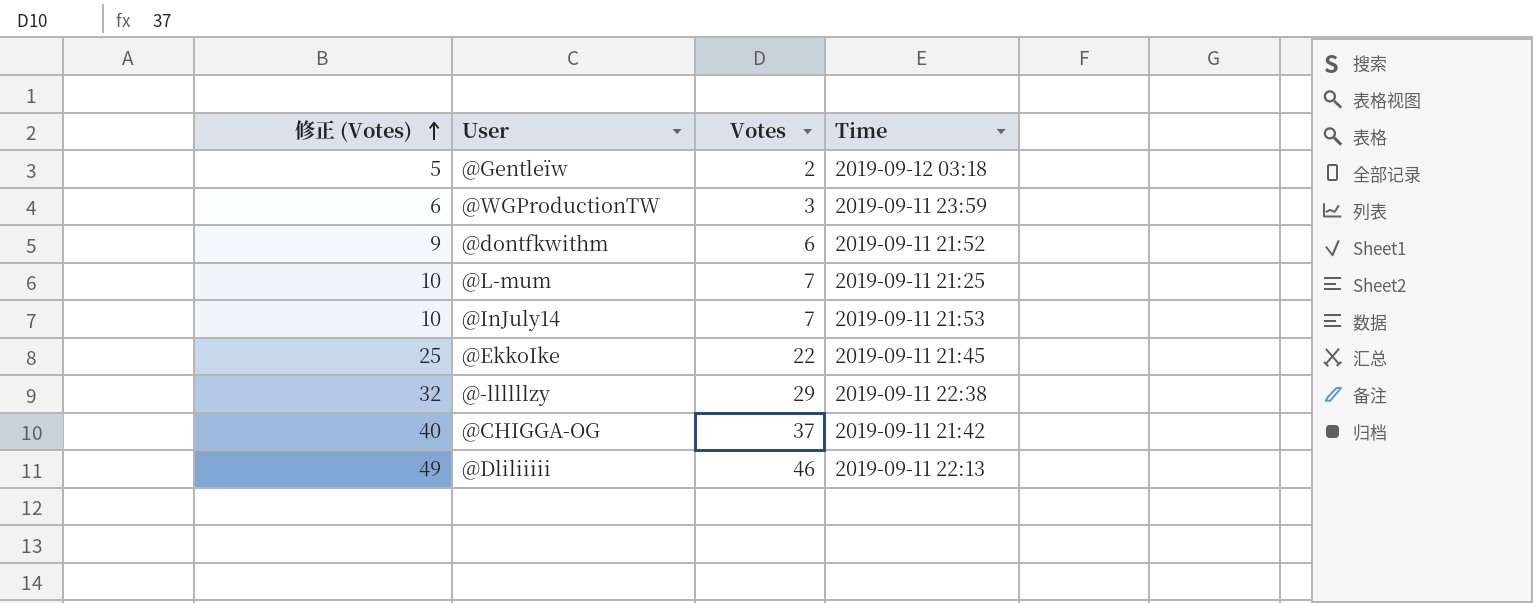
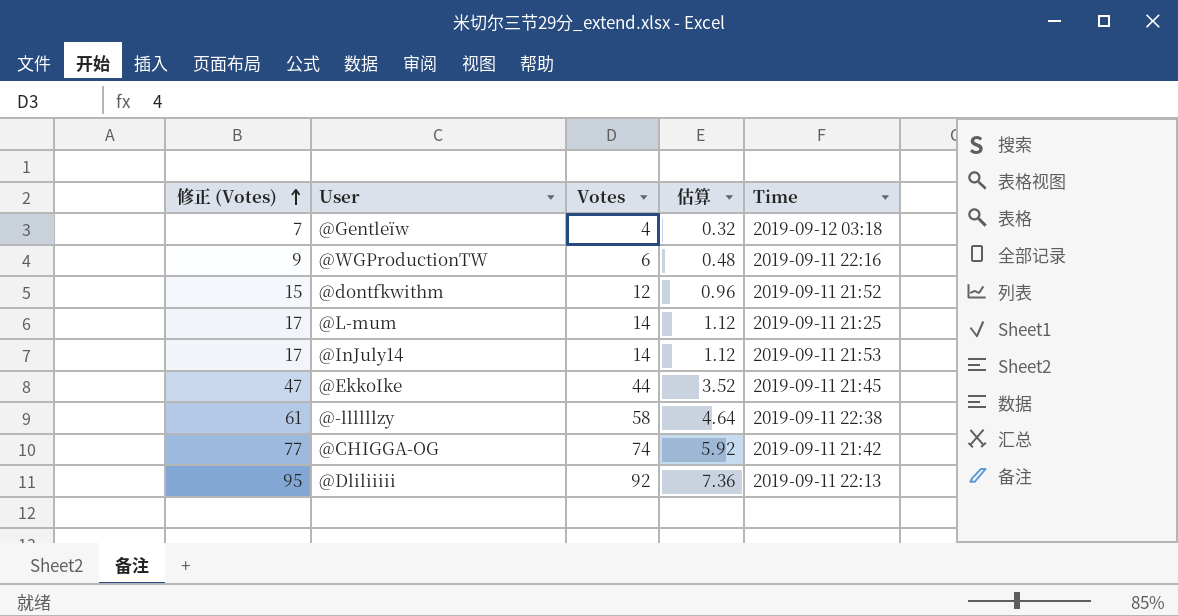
column 估算 | formula: none -> [Votes] * 0.08
@Gentleïw | 修正 (Votes): 5 -> 7
@Gentleïw | Votes: 2 -> 4
@WGProductionTW | 修正 (Votes): 6 -> 9
@WGProductionTW | Votes: 3 -> 6
@WGProductionTW | Time: 2019-09-11 23:59 -> 2019-09-11 22:16
@dontfkwithm | 修正 (Votes): 9 -> 15
@dontfkwithm | Votes: 6 -> 12
@L-mum | 修正 (Votes): 10 -> 17
@L-mum | Votes: 7 -> 14
@InJuly14 | 修正 (Votes): 10 -> 17
@InJuly14 | Votes: 7 -> 14
@EkkoIke | 修正 (Votes): 25 -> 47
@EkkoIke | Votes: 22 -> 44
@-llllllzy | 修正 (Votes): 32 -> 61
@-llllllzy | Votes: 29 -> 58
@CHIGGA-OG | 修正 (Votes): 40 -> 77
@CHIGGA-OG | Votes: 37 -> 74
@Dliliiiii | 修正 (Votes): 49 -> 95
@Dliliiiii | Votes: 46 -> 92

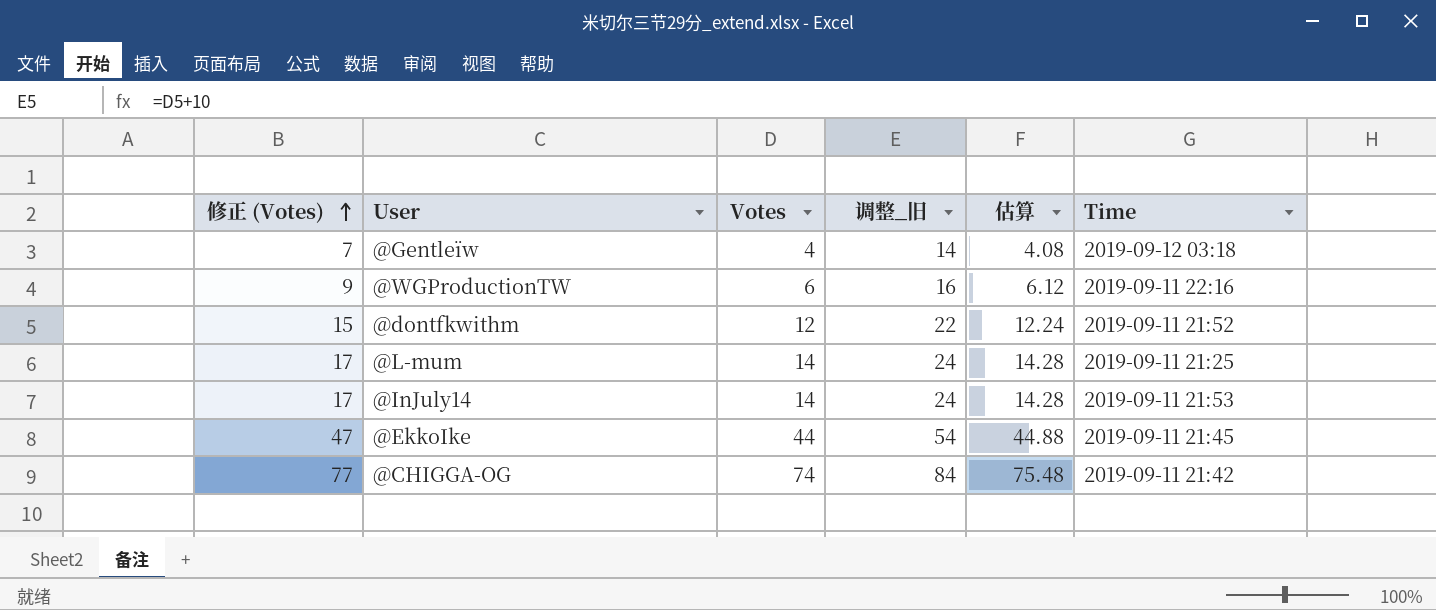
column 调整_旧 | formula: none -> [Votes] + 10
column 估算 | formula: [Votes] * 0.08 -> [Votes] * 1.02
row @-llllllzy: 61 | 58 | 4.64 | 2019-09-11 22:38 -> none
row @Dliliiiii: 95 | 92 | 7.36 | 2019-09-11 22:13 -> none

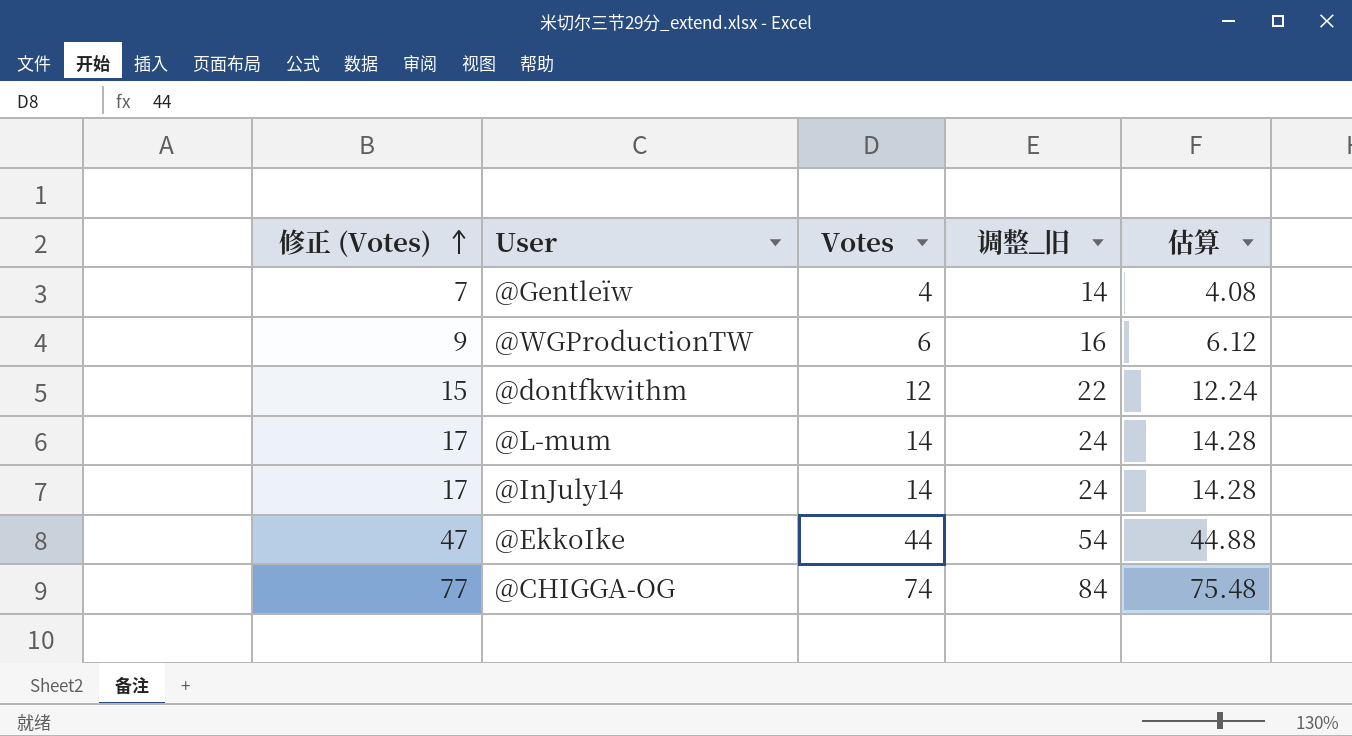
column Time | position: 6 -> none

